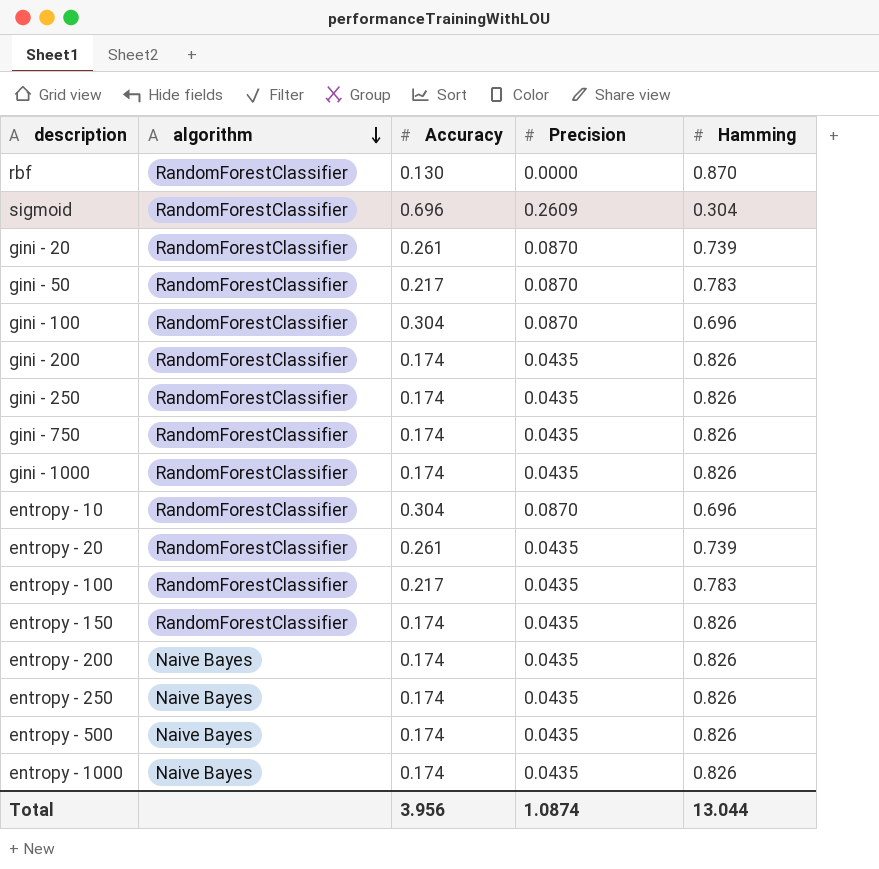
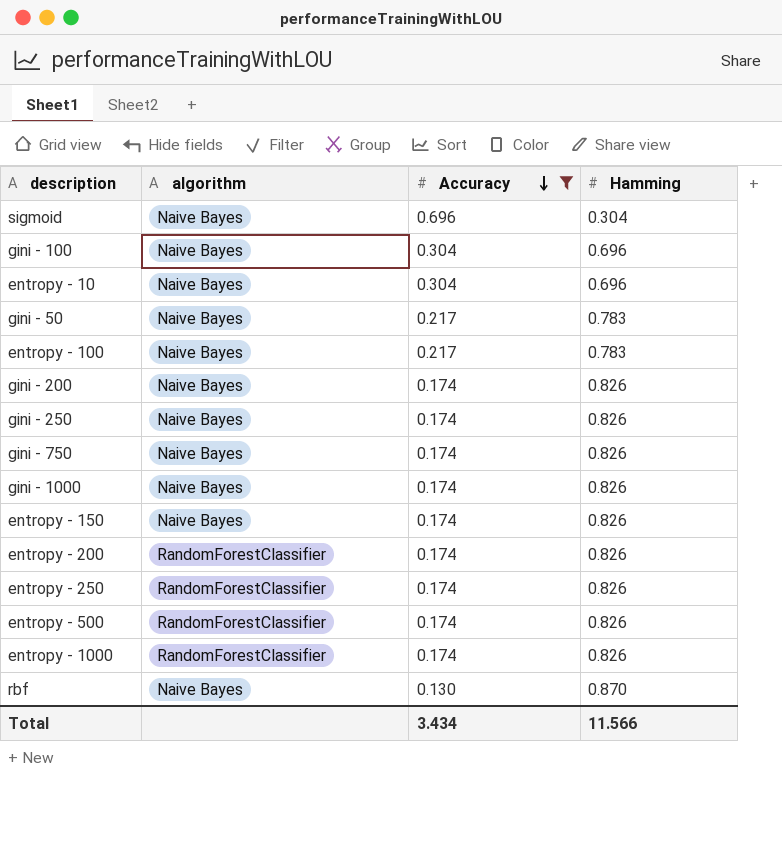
filter: none -> Accuracy != 0.261
row order: algorithm descending -> Accuracy descending
column Precision | position: 4 -> none
sigmoid | algorithm: RandomForestClassifier -> Naive Bayes
gini - 100 | algorithm: RandomForestClassifier -> Naive Bayes
entropy - 10 | algorithm: RandomForestClassifier -> Naive Bayes
gini - 50 | algorithm: RandomForestClassifier -> Naive Bayes
entropy - 100 | algorithm: RandomForestClassifier -> Naive Bayes
gini - 200 | algorithm: RandomForestClassifier -> Naive Bayes
gini - 250 | algorithm: RandomForestClassifier -> Naive Bayes
gini - 750 | algorithm: RandomForestClassifier -> Naive Bayes
gini - 1000 | algorithm: RandomForestClassifier -> Naive Bayes
entropy - 150 | algorithm: RandomForestClassifier -> Naive Bayes
entropy - 200 | algorithm: Naive Bayes -> RandomForestClassifier
entropy - 250 | algorithm: Naive Bayes -> RandomForestClassifier
entropy - 500 | algorithm: Naive Bayes -> RandomForestClassifier
entropy - 1000 | algorithm: Naive Bayes -> RandomForestClassifier
rbf | algorithm: RandomForestClassifier -> Naive Bayes
Total | Accuracy: 3.956 -> 3.434
Total | Hamming: 13.044 -> 11.566

